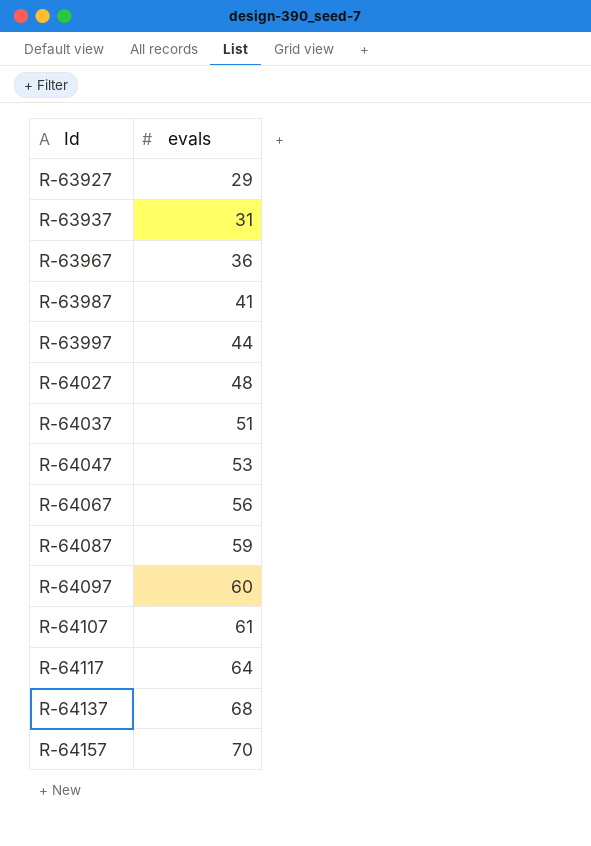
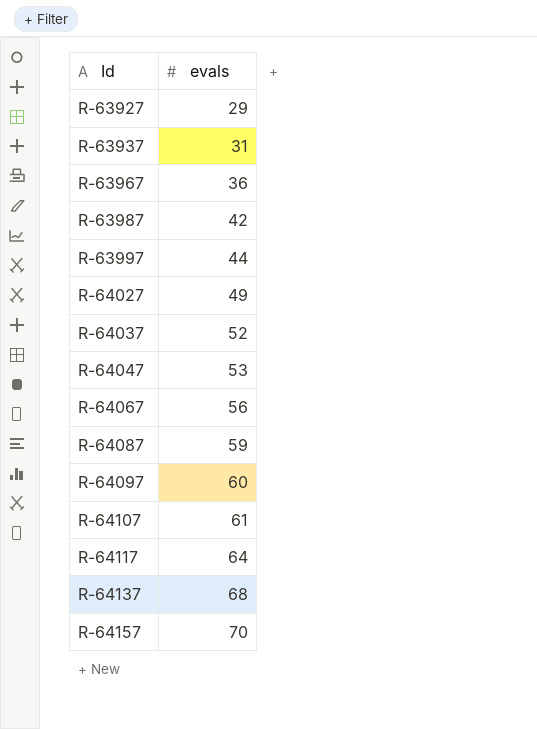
R-63987 | evals: 41 -> 42
R-64027 | evals: 48 -> 49
R-64037 | evals: 51 -> 52

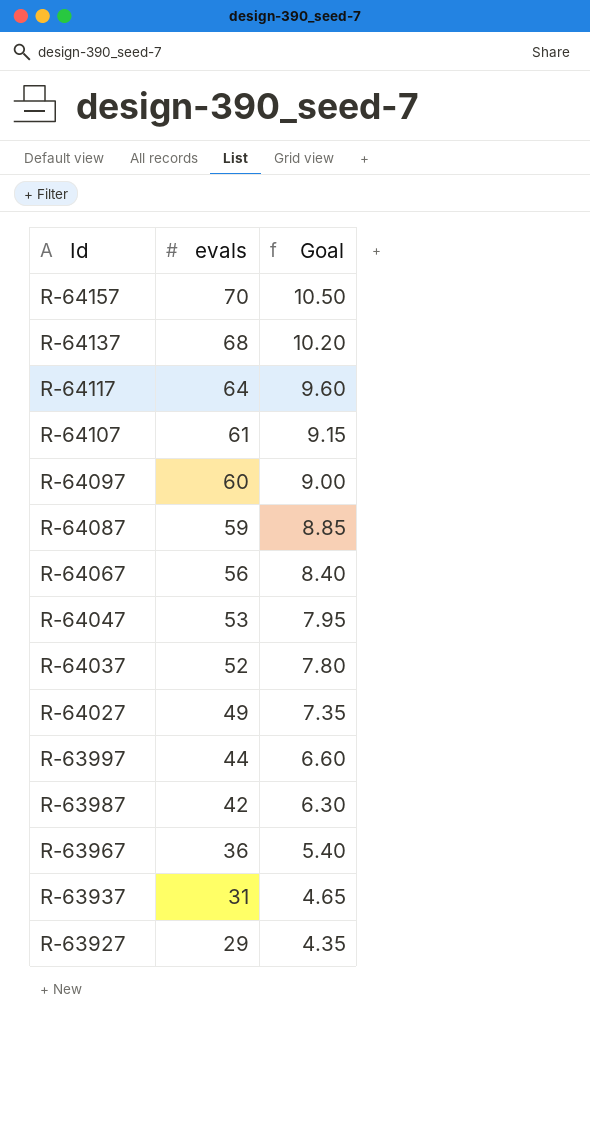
row order: Id ascending -> Id descending
column Goal | formula: none -> [evals] * 0.15

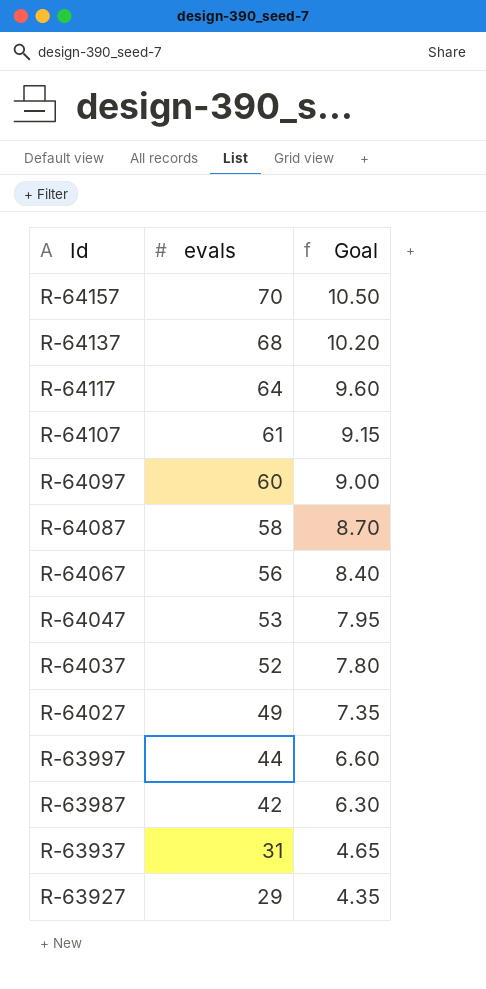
row R-63967: 36 | 5.40 -> none
R-64087 | evals: 59 -> 58
R-64087 | Goal: 8.85 -> 8.70

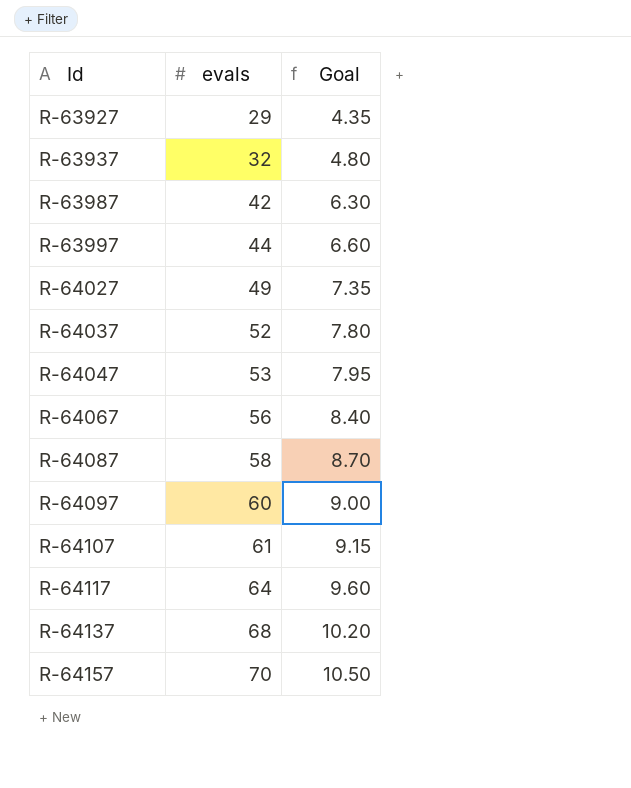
row order: Id descending -> Id ascending
R-63937 | evals: 31 -> 32
R-63937 | Goal: 4.65 -> 4.80

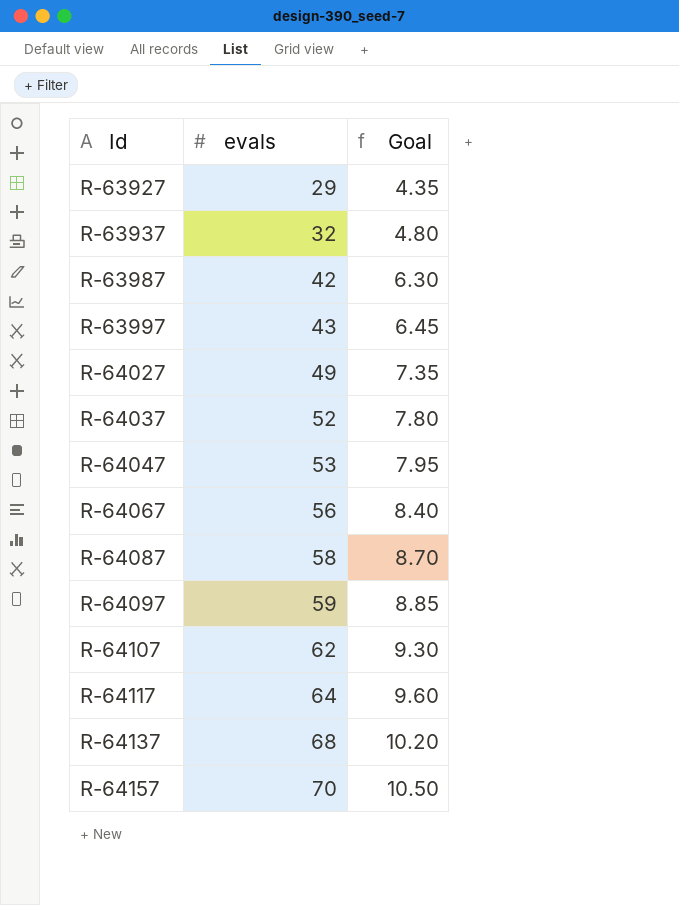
R-63997 | evals: 44 -> 43
R-63997 | Goal: 6.60 -> 6.45
R-64097 | evals: 60 -> 59
R-64097 | Goal: 9.00 -> 8.85
R-64107 | evals: 61 -> 62
R-64107 | Goal: 9.15 -> 9.30

